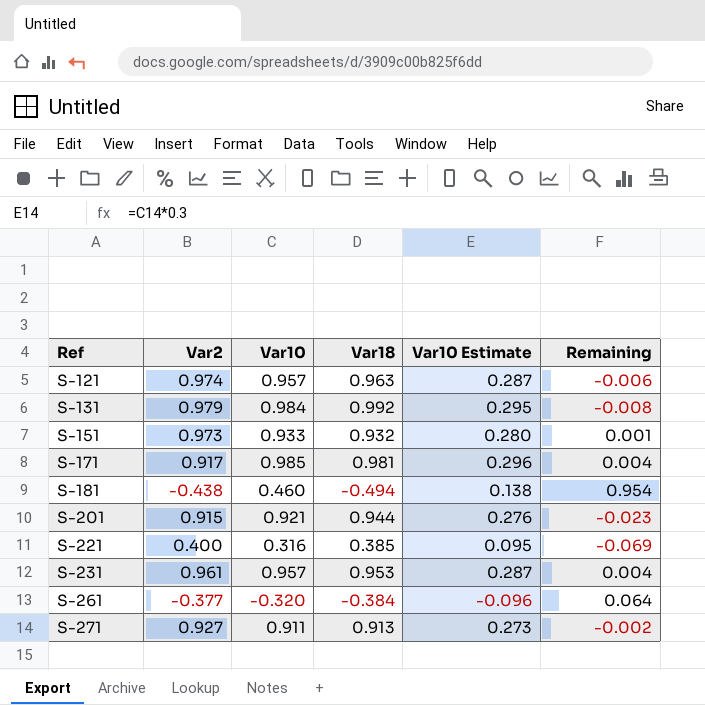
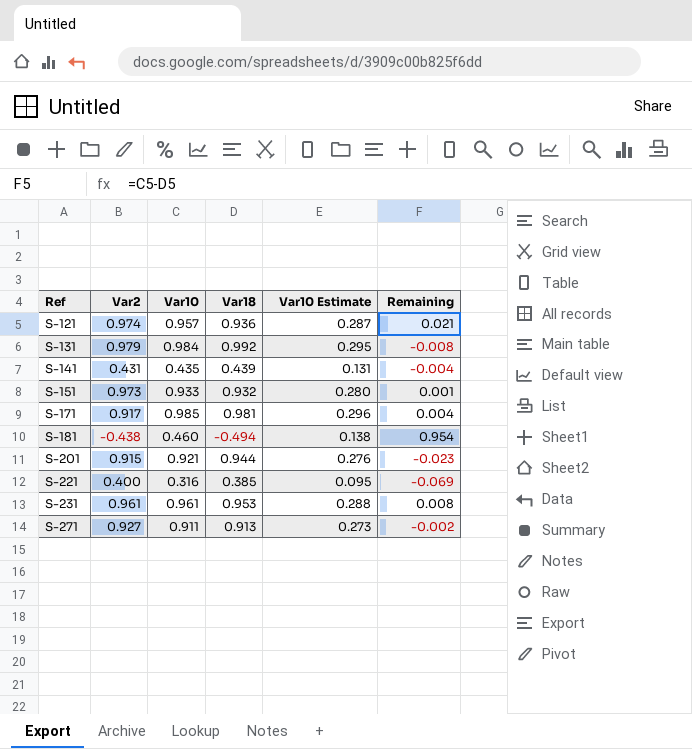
row S-261: -0.377 | -0.320 | -0.384 | -0.096 | 0.064 -> none
S-121 | Var18: 0.963 -> 0.936
S-121 | Remaining: -0.006 -> 0.021
row S-141: none -> 0.431 | 0.435 | 0.439 | 0.131 | -0.004
S-231 | Var10: 0.957 -> 0.961
S-231 | Var10 Estimate: 0.287 -> 0.288
S-231 | Remaining: 0.004 -> 0.008

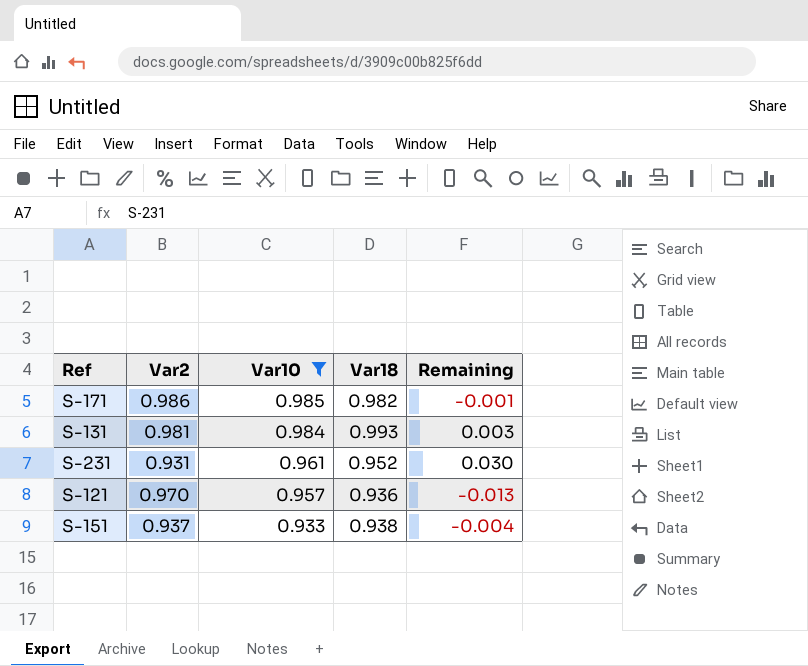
filter: none -> Var10 >= 0.933
row order: Ref ascending -> Var10 descending
column Var10 Estimate | formula: [Var10] * 0.3 -> none
column Remaining | formula: [Var10] - [Var18] -> [Var10] - [Var2]
S-171 | Var2: 0.917 -> 0.986
S-171 | Var18: 0.981 -> 0.982
S-131 | Var2: 0.979 -> 0.981
S-131 | Var18: 0.992 -> 0.993
S-231 | Var2: 0.961 -> 0.931
S-231 | Var18: 0.953 -> 0.952
S-121 | Var2: 0.974 -> 0.970
S-151 | Var2: 0.973 -> 0.937
S-151 | Var18: 0.932 -> 0.938

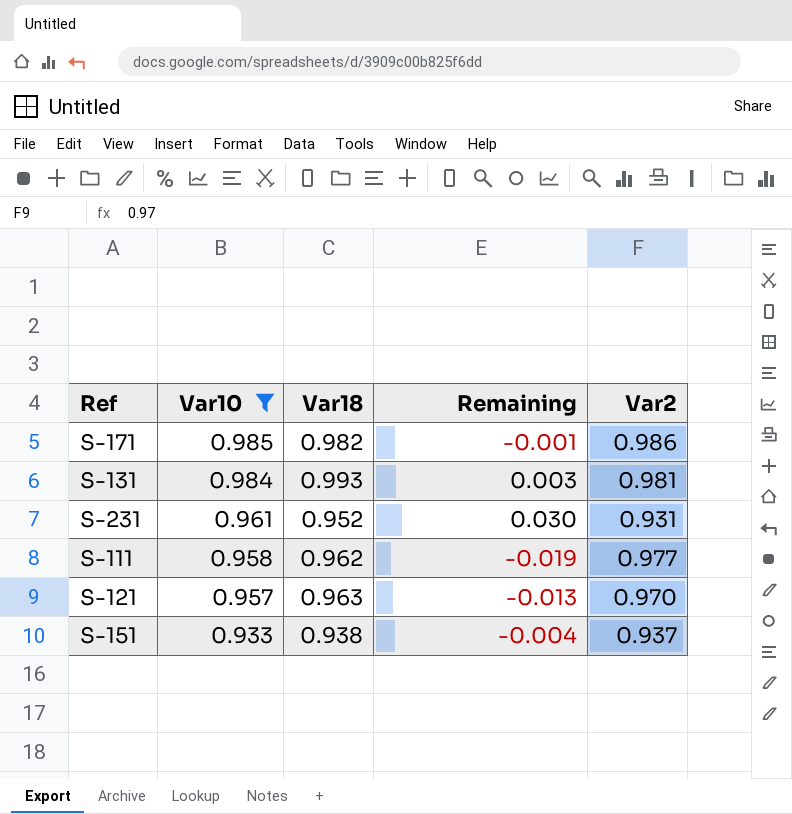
column Var2 | position: 2 -> 5
row S-111: none -> 0.958 | 0.962 | -0.019 | 0.977
S-121 | Var18: 0.936 -> 0.963

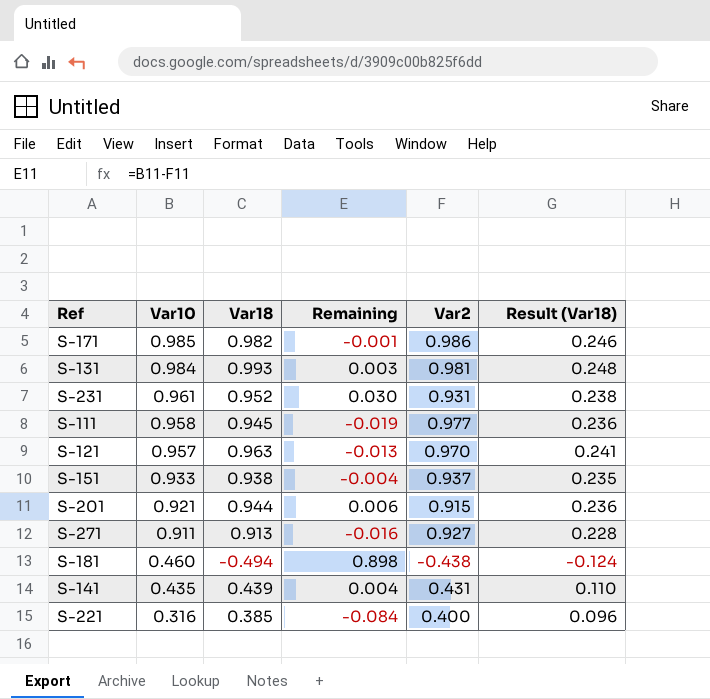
filter: Var10 >= 0.933 -> none
column Result (Var18) | formula: none -> [Var18] * 0.25
S-111 | Var18: 0.962 -> 0.945

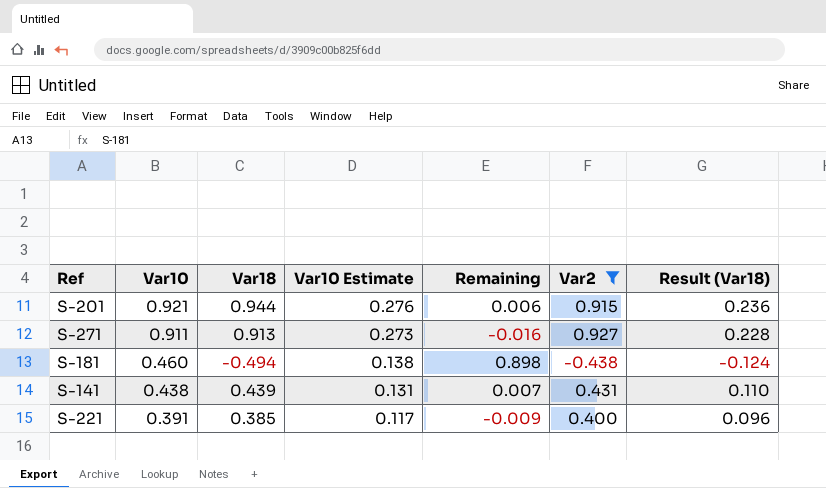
filter: none -> Var2 <= 0.927
column Var10 Estimate | formula: none -> [Var10] * 0.3
S-141 | Var10: 0.435 -> 0.438
S-141 | Remaining: 0.004 -> 0.007
S-221 | Var10: 0.316 -> 0.391
S-221 | Remaining: -0.084 -> -0.009

